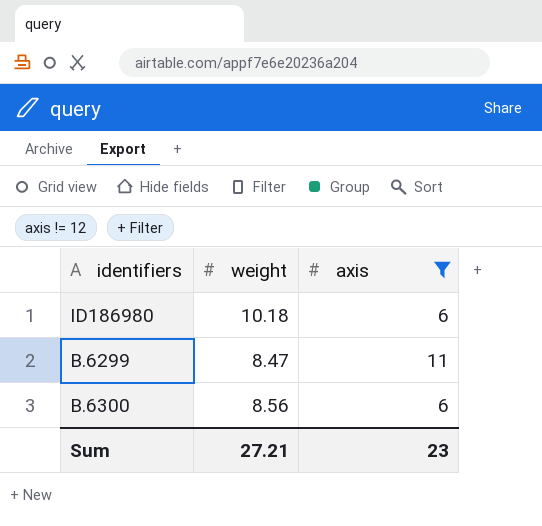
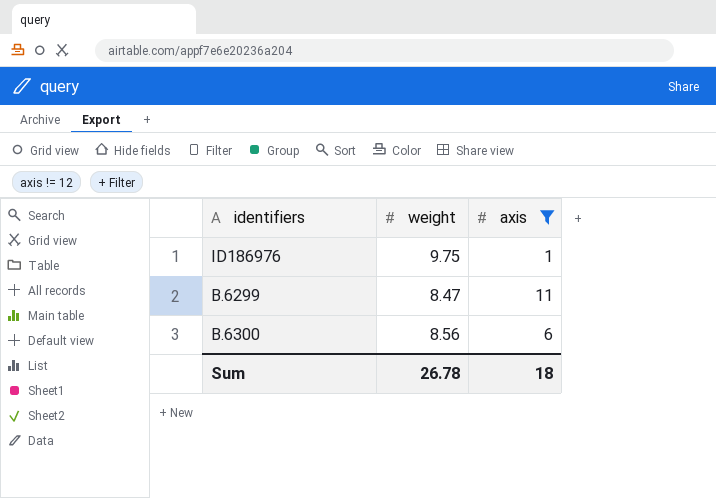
row ID186980: 10.18 | 6 -> none
row ID186976: none -> 9.75 | 1
Sum | weight: 27.21 -> 26.78
Sum | axis: 23 -> 18

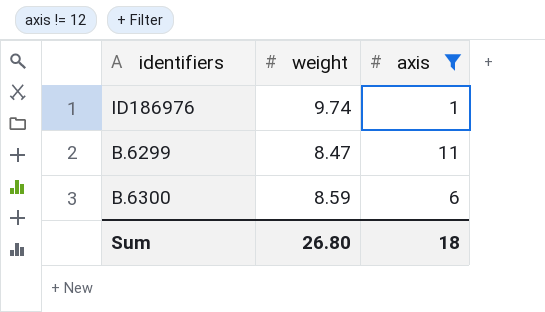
ID186976 | weight: 9.75 -> 9.74
B.6300 | weight: 8.56 -> 8.59
Sum | weight: 26.78 -> 26.80

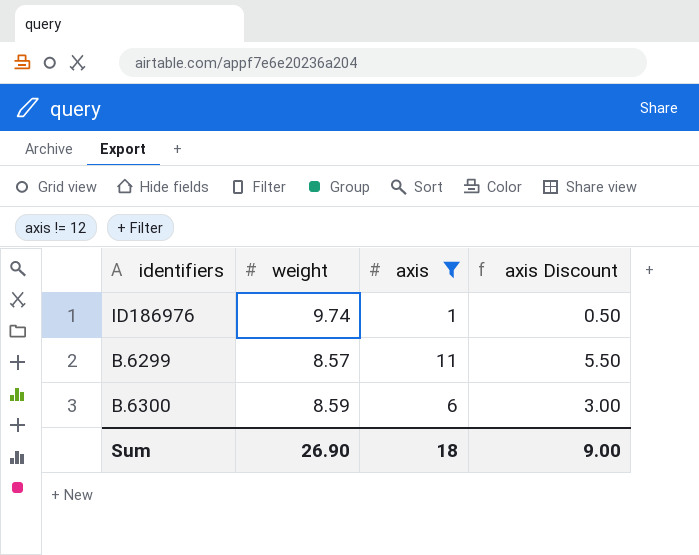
column axis Discount | formula: none -> [axis] * 0.5
B.6299 | weight: 8.47 -> 8.57
Sum | weight: 26.80 -> 26.90

